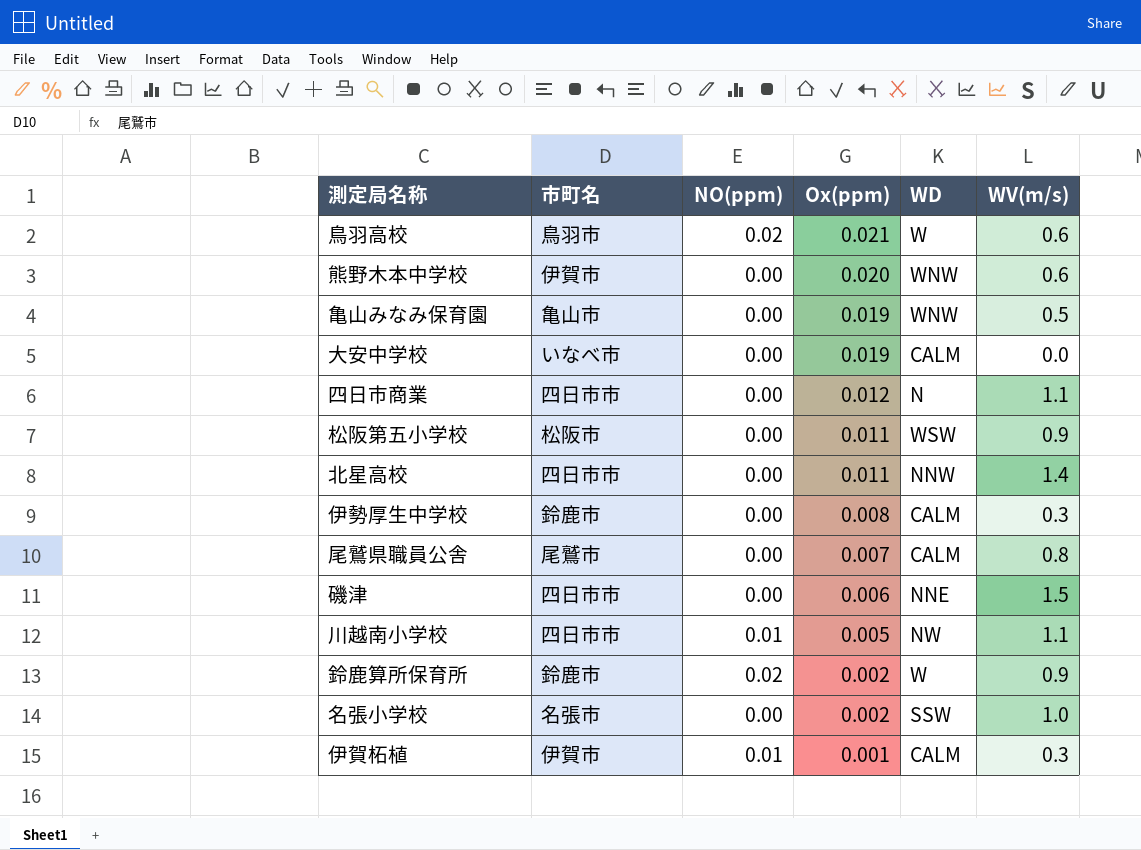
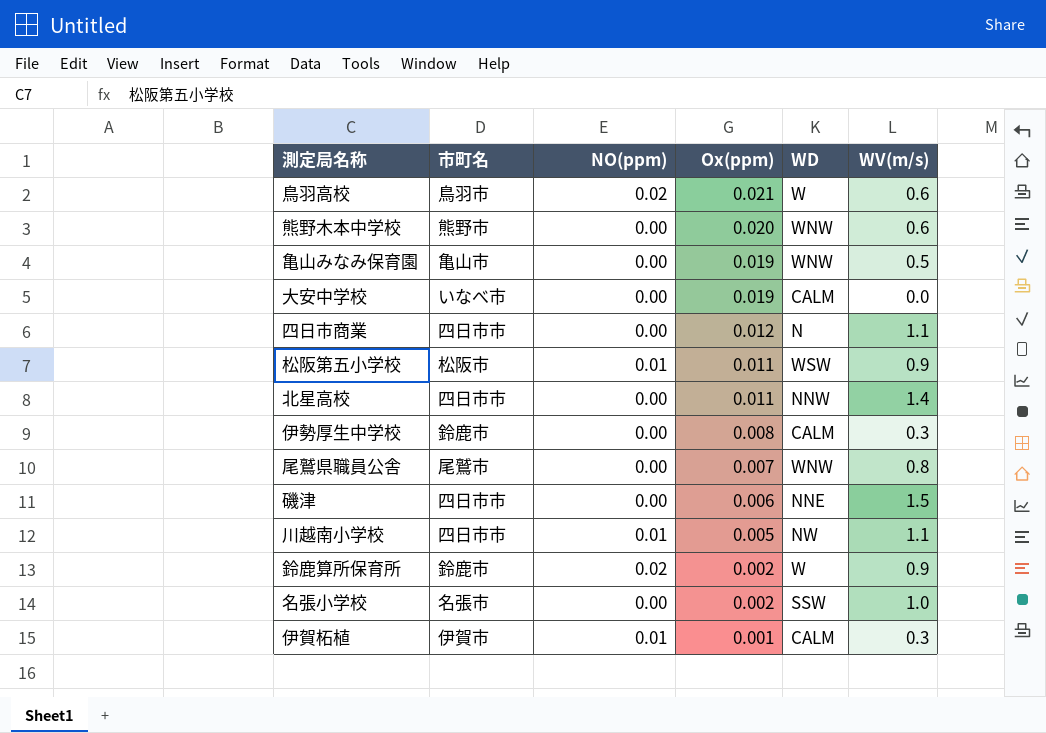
熊野木本中学校 | 市町名: 伊賀市 -> 熊野市
松阪第五小学校 | NO(ppm): 0.00 -> 0.01
尾鷲県職員公舎 | WD: CALM -> WNW

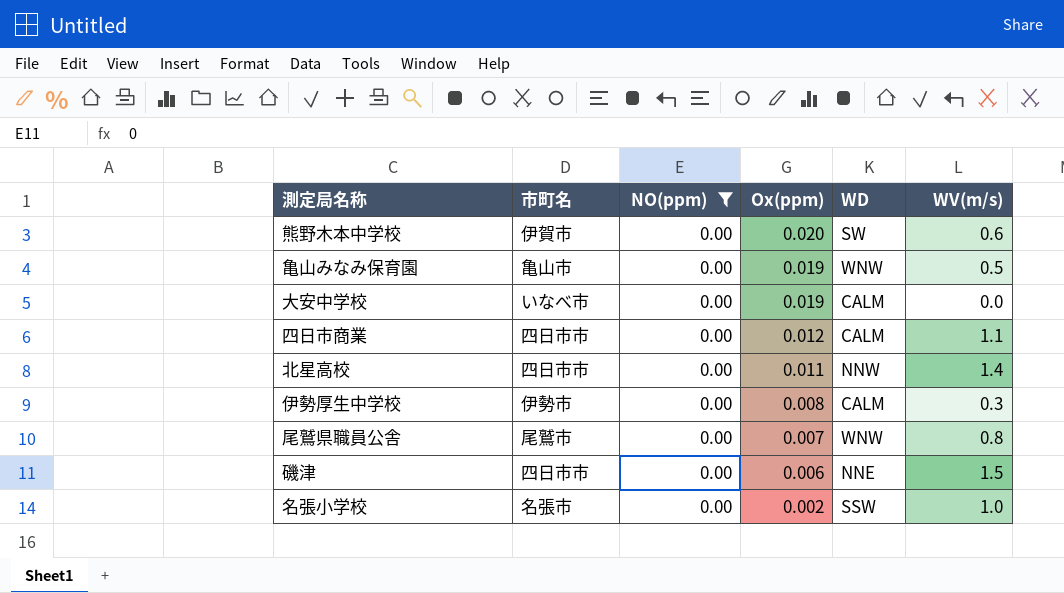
filter: none -> NO(ppm) = 0.00
熊野木本中学校 | 市町名: 熊野市 -> 伊賀市
熊野木本中学校 | WD: WNW -> SW
四日市商業 | WD: N -> CALM
伊勢厚生中学校 | 市町名: 鈴鹿市 -> 伊勢市

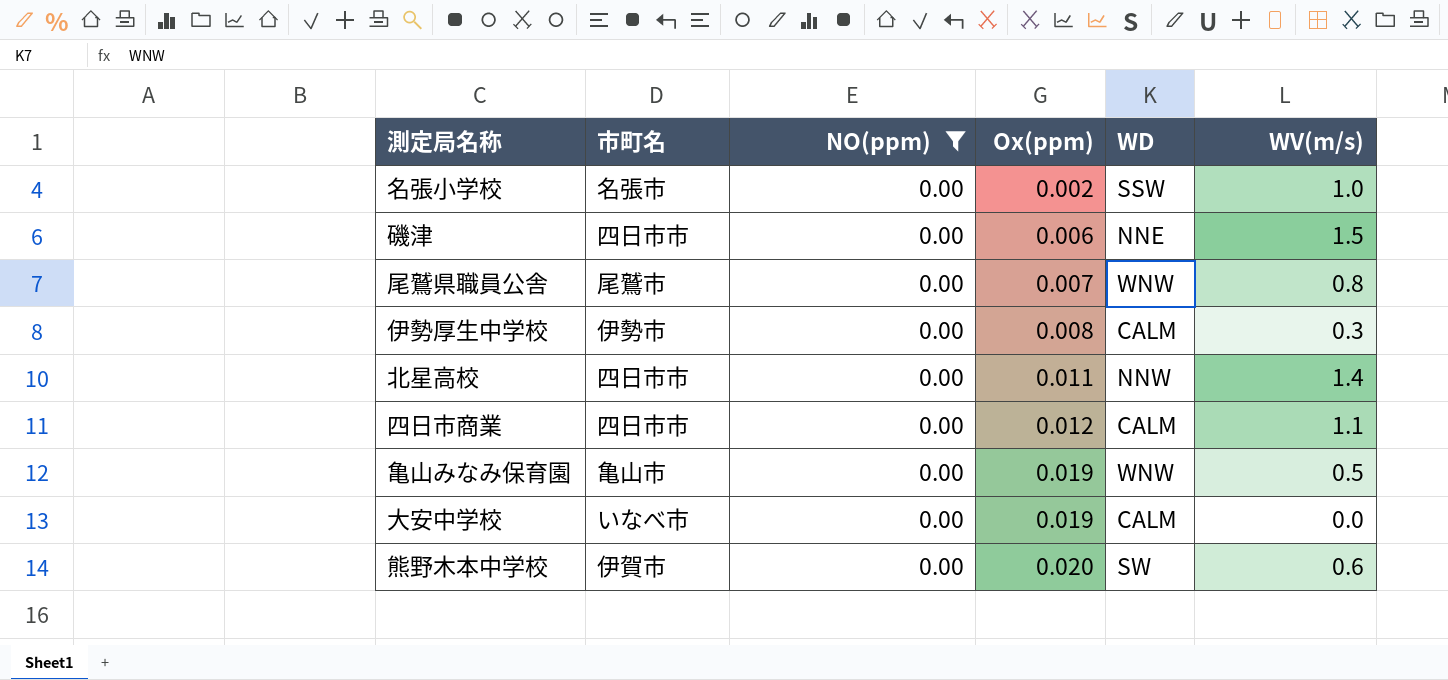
row order: Ox(ppm) descending -> Ox(ppm) ascending

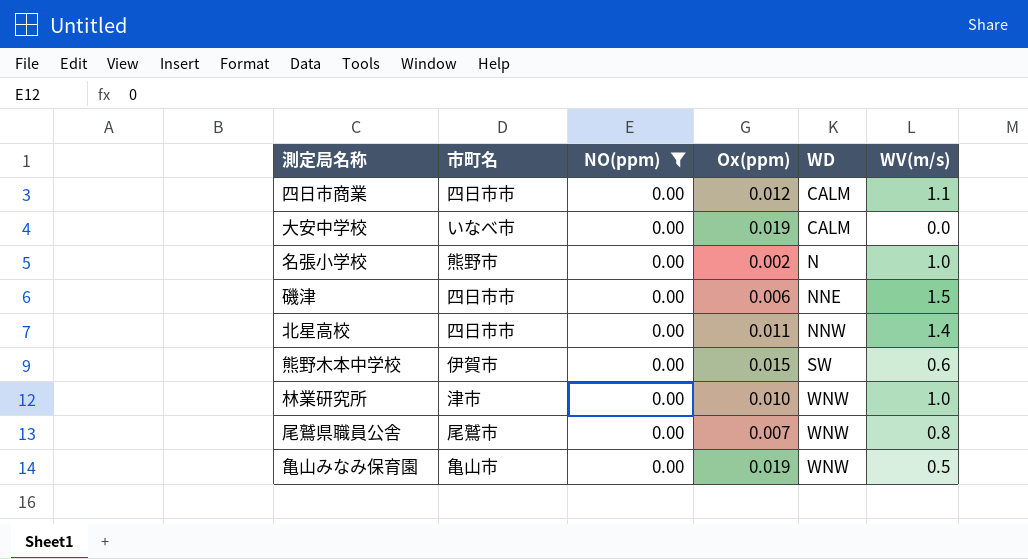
row order: Ox(ppm) ascending -> WD ascending
row 伊勢厚生中学校: 伊勢市 | 0.00 | 0.008 | CALM | 0.3 -> none
名張小学校 | 市町名: 名張市 -> 熊野市
名張小学校 | WD: SSW -> N
熊野木本中学校 | Ox(ppm): 0.020 -> 0.015
row 林業研究所: none -> 津市 | 0.00 | 0.010 | WNW | 1.0

